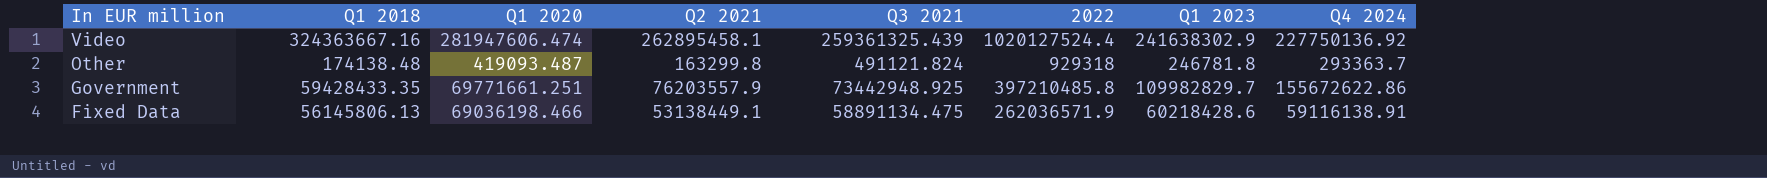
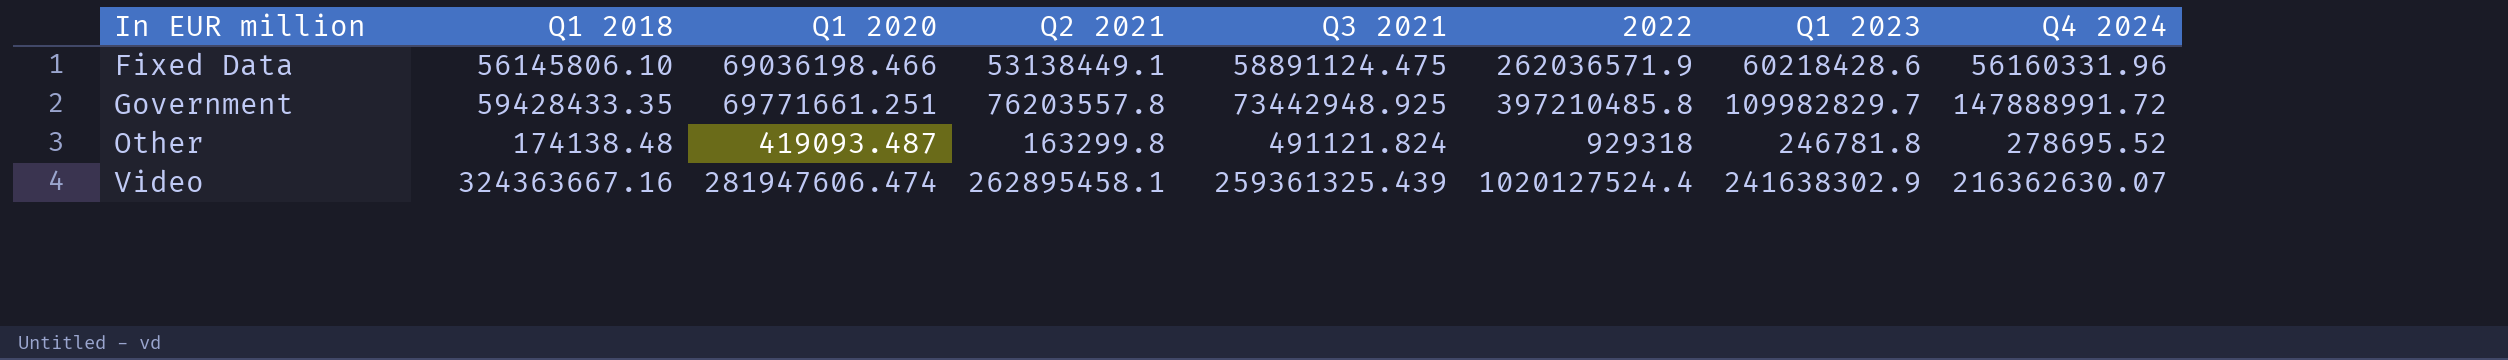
row order: In EUR million descending -> In EUR million ascending
Fixed Data | Q1 2018: 56145806.13 -> 56145806.10
Fixed Data | Q3 2021: 58891134.475 -> 58891124.475
Fixed Data | Q4 2024: 59116138.91 -> 56160331.96
Government | Q2 2021: 76203557.9 -> 76203557.8
Government | Q4 2024: 155672622.86 -> 147888991.72
Other | Q4 2024: 293363.7 -> 278695.52
Video | Q4 2024: 227750136.92 -> 216362630.07

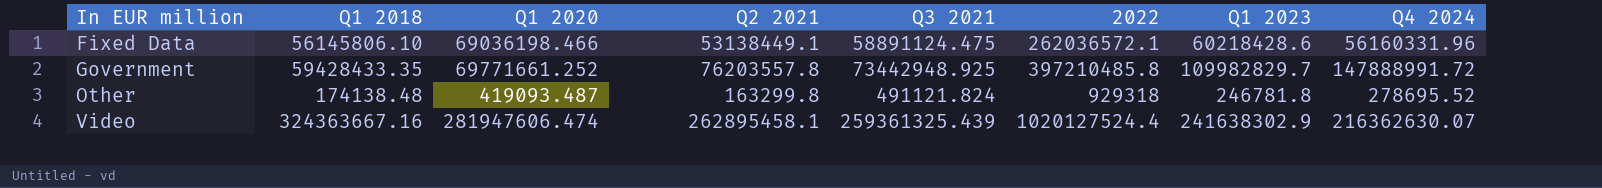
Fixed Data | 2022: 262036571.9 -> 262036572.1
Government | Q1 2020: 69771661.251 -> 69771661.252

